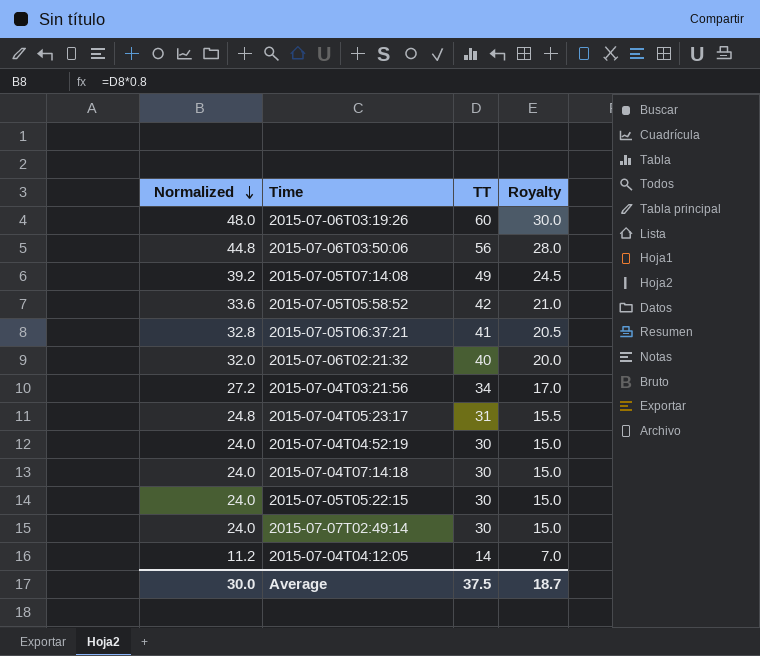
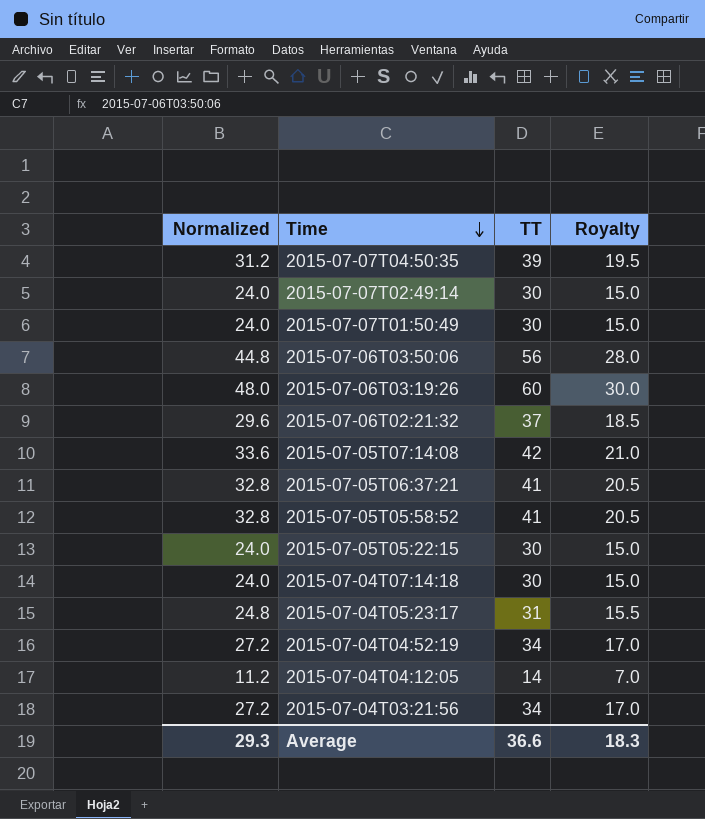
row order: Normalized descending -> Time descending
row 2015-07-07T04:50:35: none -> 31.2 | 39 | 19.5
row 2015-07-07T01:50:49: none -> 24.0 | 30 | 15.0
2015-07-06T02:21:32 | Normalized: 32.0 -> 29.6
2015-07-06T02:21:32 | TT: 40 -> 37
2015-07-06T02:21:32 | Royalty: 20.0 -> 18.5
2015-07-05T07:14:08 | Normalized: 39.2 -> 33.6
2015-07-05T07:14:08 | TT: 49 -> 42
2015-07-05T07:14:08 | Royalty: 24.5 -> 21.0
2015-07-05T05:58:52 | Normalized: 33.6 -> 32.8
2015-07-05T05:58:52 | TT: 42 -> 41
2015-07-05T05:58:52 | Royalty: 21.0 -> 20.5
2015-07-04T04:52:19 | Normalized: 24.0 -> 27.2
2015-07-04T04:52:19 | TT: 30 -> 34
2015-07-04T04:52:19 | Royalty: 15.0 -> 17.0
Average | Normalized: 30.0 -> 29.3
Average | TT: 37.5 -> 36.6
Average | Royalty: 18.7 -> 18.3

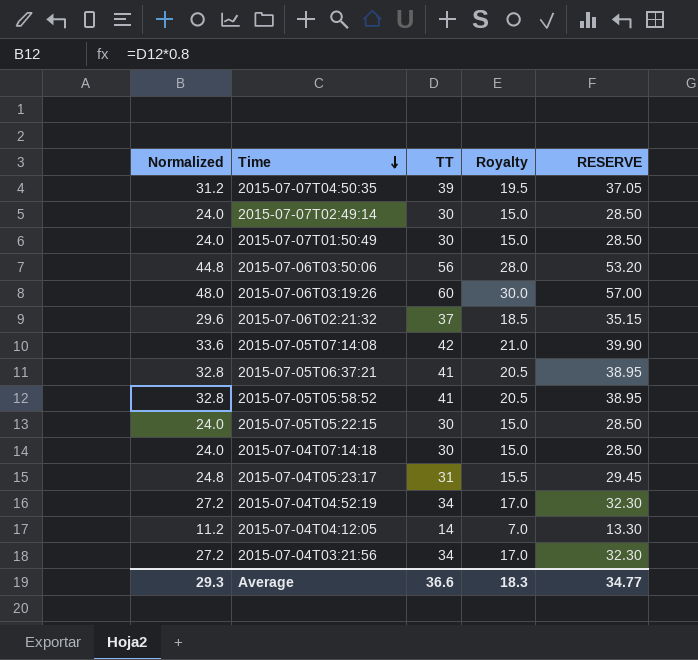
column RESERVE | formula: none -> [TT] * 0.95

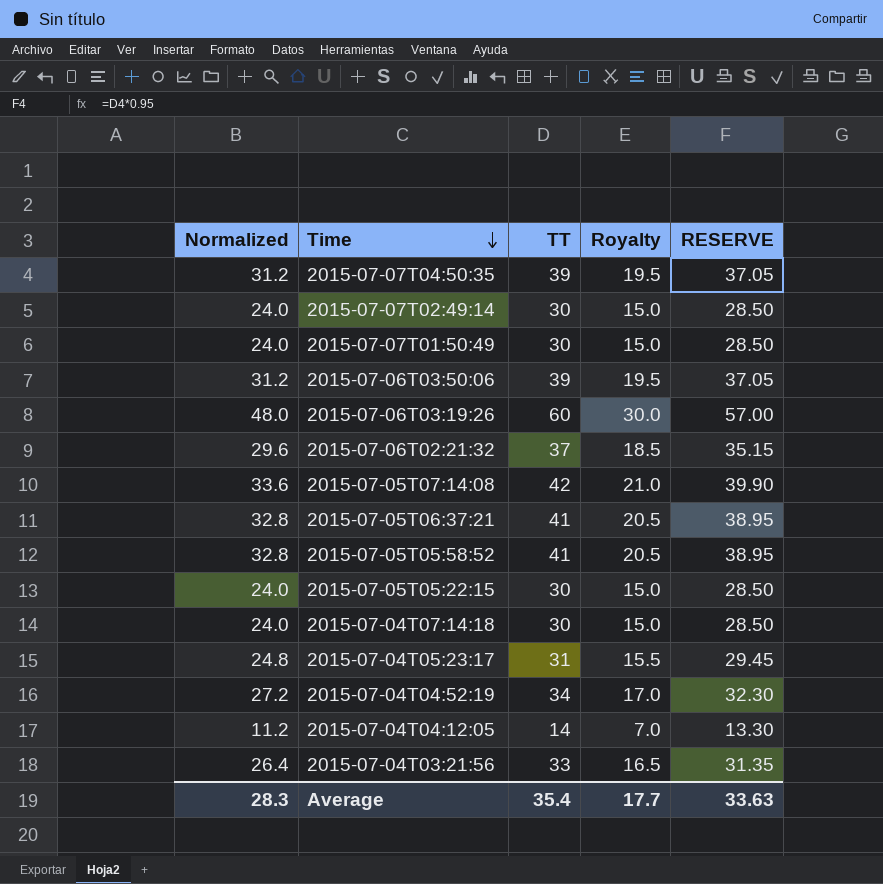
2015-07-06T03:50:06 | Normalized: 44.8 -> 31.2
2015-07-06T03:50:06 | TT: 56 -> 39
2015-07-06T03:50:06 | Royalty: 28.0 -> 19.5
2015-07-06T03:50:06 | RESERVE: 53.20 -> 37.05
2015-07-04T03:21:56 | Normalized: 27.2 -> 26.4
2015-07-04T03:21:56 | TT: 34 -> 33
2015-07-04T03:21:56 | Royalty: 17.0 -> 16.5
2015-07-04T03:21:56 | RESERVE: 32.30 -> 31.35
Average | Normalized: 29.3 -> 28.3
Average | TT: 36.6 -> 35.4
Average | Royalty: 18.3 -> 17.7
Average | RESERVE: 34.77 -> 33.63

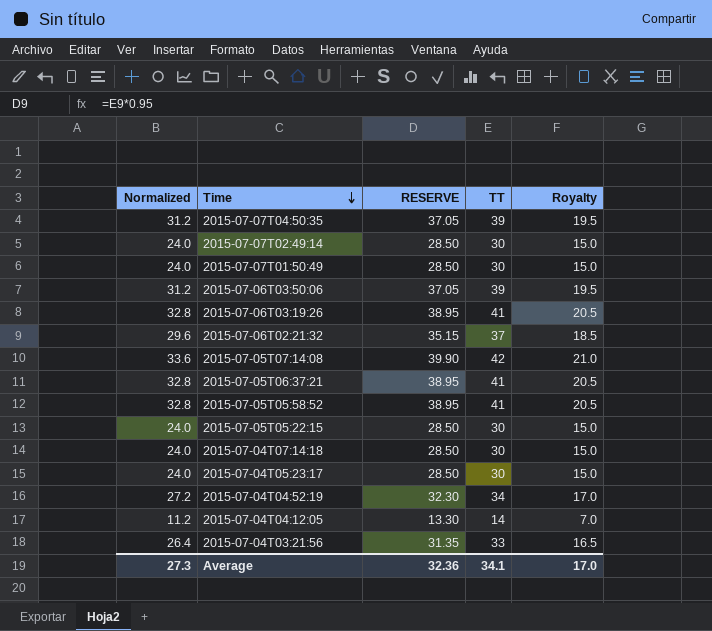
column RESERVE | position: 5 -> 3
2015-07-06T03:19:26 | Normalized: 48.0 -> 32.8
2015-07-06T03:19:26 | RESERVE: 57.00 -> 38.95
2015-07-06T03:19:26 | TT: 60 -> 41
2015-07-06T03:19:26 | Royalty: 30.0 -> 20.5
2015-07-04T05:23:17 | Normalized: 24.8 -> 24.0
2015-07-04T05:23:17 | RESERVE: 29.45 -> 28.50
2015-07-04T05:23:17 | TT: 31 -> 30
2015-07-04T05:23:17 | Royalty: 15.5 -> 15.0
Average | Normalized: 28.3 -> 27.3
Average | RESERVE: 33.63 -> 32.36
Average | TT: 35.4 -> 34.1
Average | Royalty: 17.7 -> 17.0

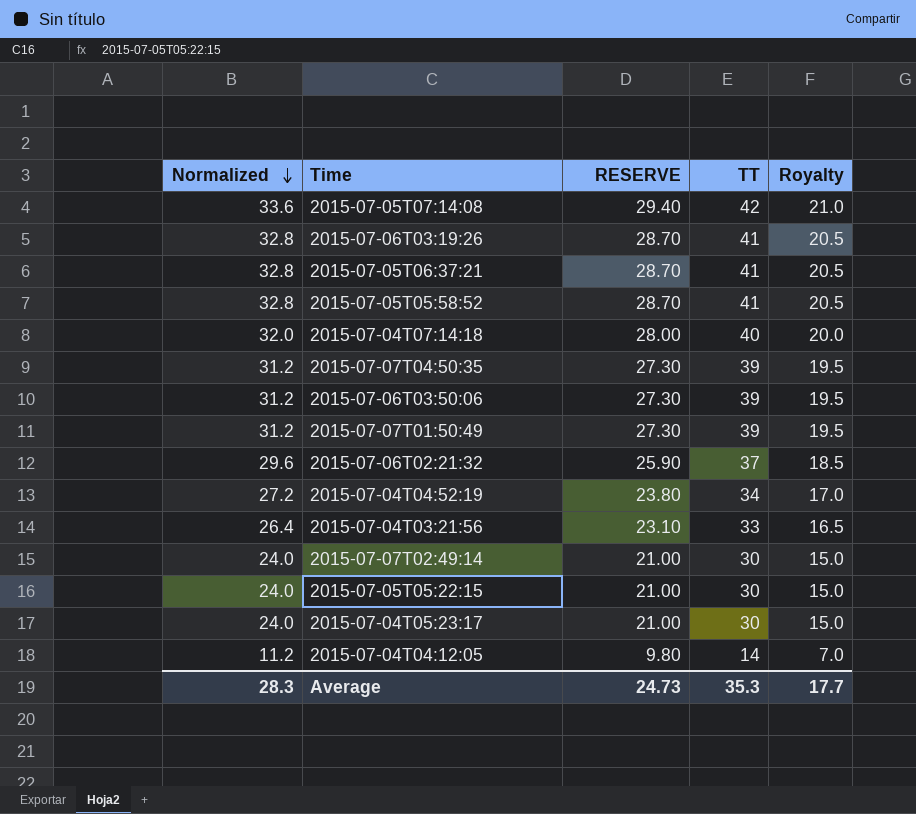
row order: Time descending -> Normalized descending
column RESERVE | formula: [TT] * 0.95 -> [TT] * 0.7
2015-07-04T07:14:18 | Normalized: 24.0 -> 32.0
2015-07-04T07:14:18 | TT: 30 -> 40
2015-07-04T07:14:18 | Royalty: 15.0 -> 20.0
2015-07-07T01:50:49 | Normalized: 24.0 -> 31.2
2015-07-07T01:50:49 | TT: 30 -> 39
2015-07-07T01:50:49 | Royalty: 15.0 -> 19.5
Average | Normalized: 27.3 -> 28.3
Average | RESERVE: 32.36 -> 24.73
Average | TT: 34.1 -> 35.3
Average | Royalty: 17.0 -> 17.7

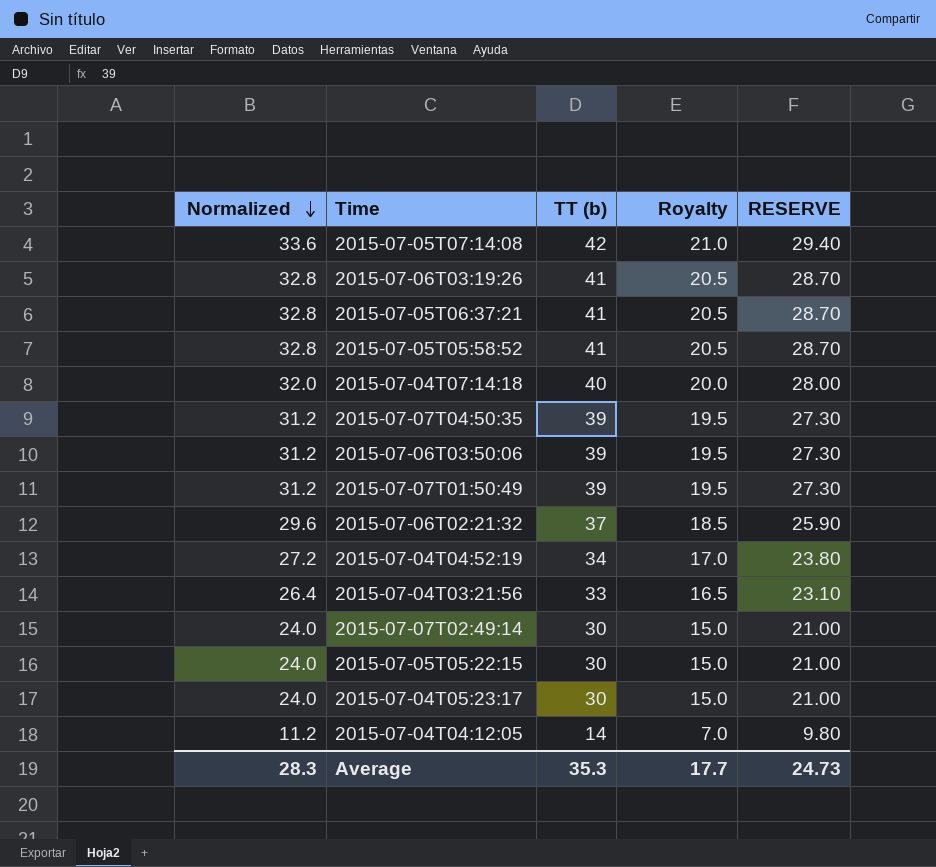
column name: TT -> TT (b)
column RESERVE | position: 3 -> 5

